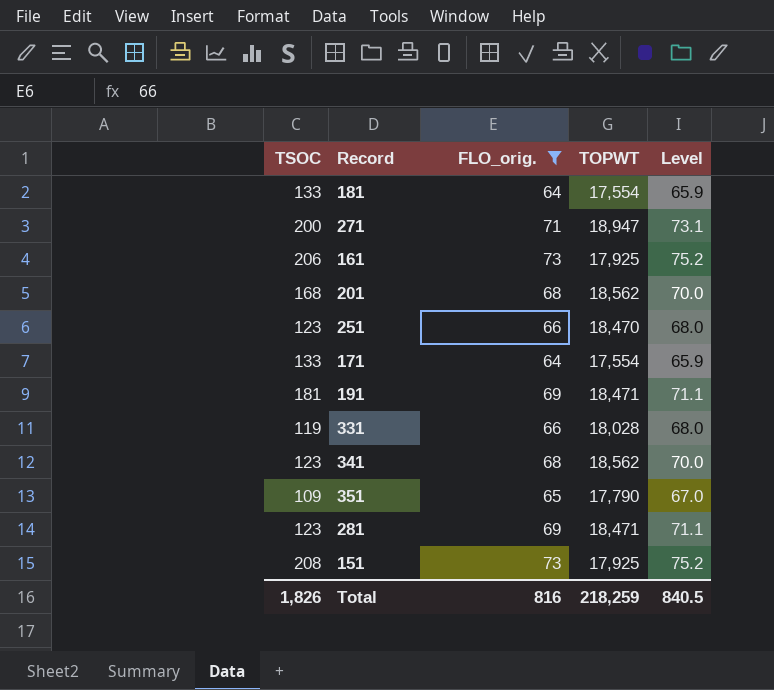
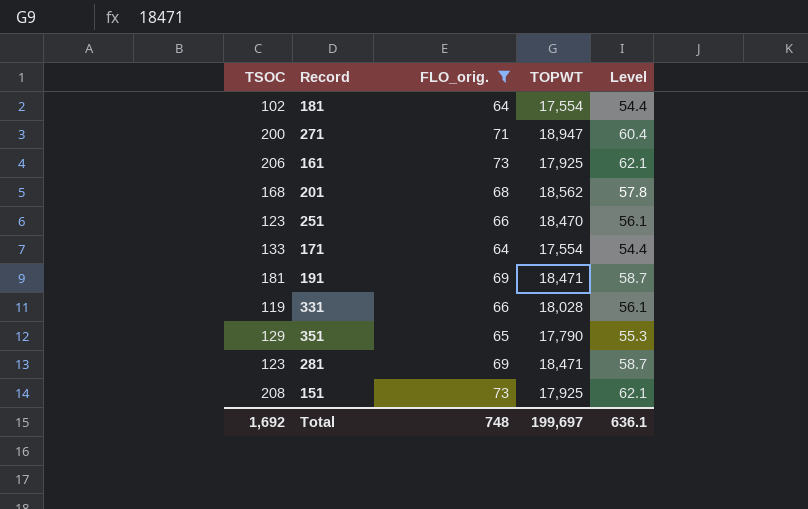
column Level | formula: [FLO_orig.] * 1.03 -> [FLO_orig.] * 0.85
row 341: 123 | 68 | 18,562 | 70.0 -> none
181 | TSOC: 133 -> 102
351 | TSOC: 109 -> 129
Total | TSOC: 1,826 -> 1,692
Total | FLO_orig.: 816 -> 748
Total | TOPWT: 218,259 -> 199,697
Total | Level: 840.5 -> 636.1

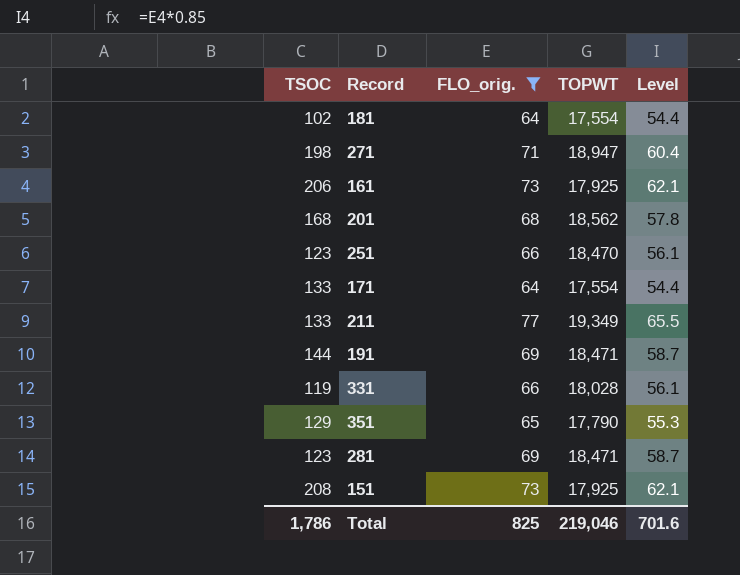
271 | TSOC: 200 -> 198
row 211: none -> 133 | 77 | 19,349 | 65.5
191 | TSOC: 181 -> 144
Total | TSOC: 1,692 -> 1,786
Total | FLO_orig.: 748 -> 825
Total | TOPWT: 199,697 -> 219,046
Total | Level: 636.1 -> 701.6

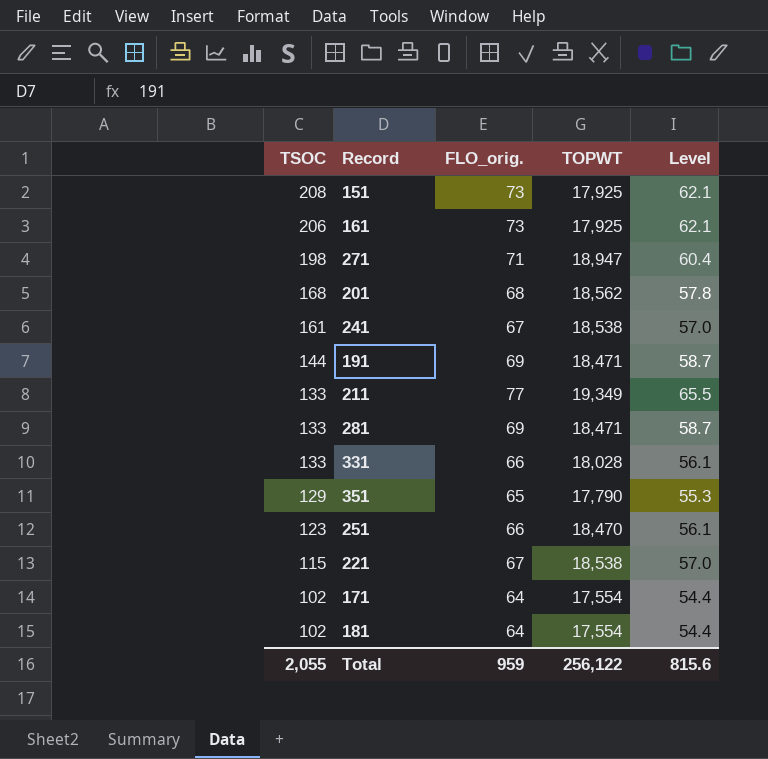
filter: FLO_orig. != 67 -> none
row order: none -> TSOC descending
281 | TSOC: 123 -> 133
331 | TSOC: 119 -> 133
171 | TSOC: 133 -> 102
Total | TSOC: 1,786 -> 2,055
Total | FLO_orig.: 825 -> 959
Total | TOPWT: 219,046 -> 256,122
Total | Level: 701.6 -> 815.6

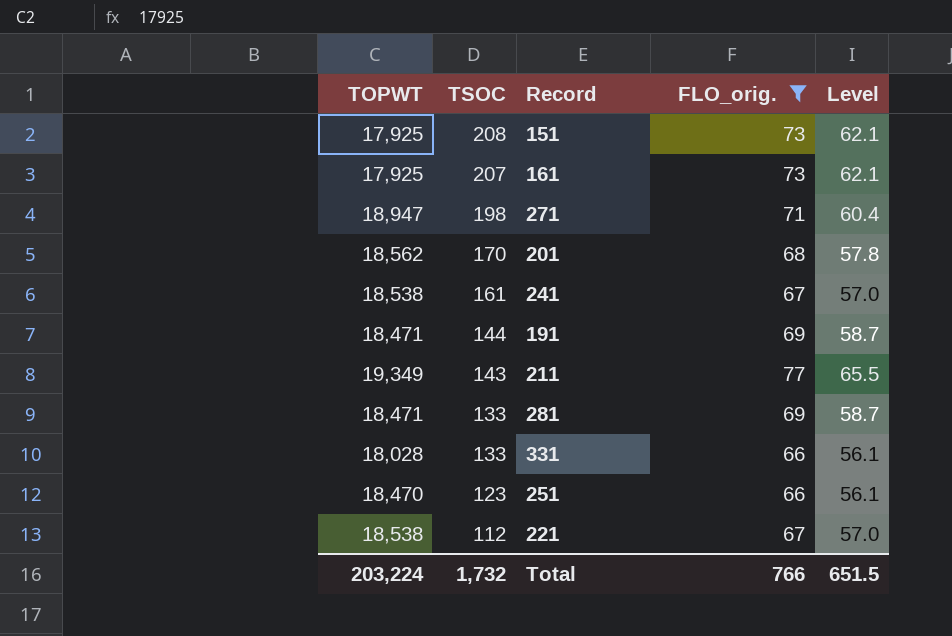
filter: none -> FLO_orig. >= 66
column TOPWT | position: 4 -> 1
161 | TSOC: 206 -> 207
201 | TSOC: 168 -> 170
211 | TSOC: 133 -> 143
221 | TSOC: 115 -> 112
Total | TOPWT: 256,122 -> 203,224
Total | TSOC: 2,055 -> 1,732
Total | FLO_orig.: 959 -> 766
Total | Level: 815.6 -> 651.5

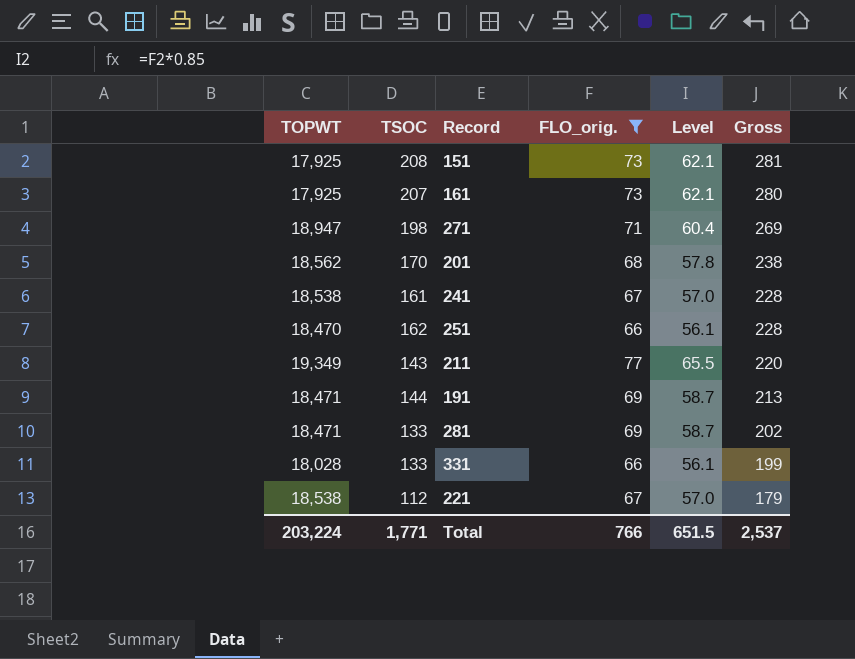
row order: TSOC descending -> Gross descending
column Gross | formula: none -> [TSOC] + [FLO_orig.]
251 | TSOC: 123 -> 162
Total | TSOC: 1,732 -> 1,771

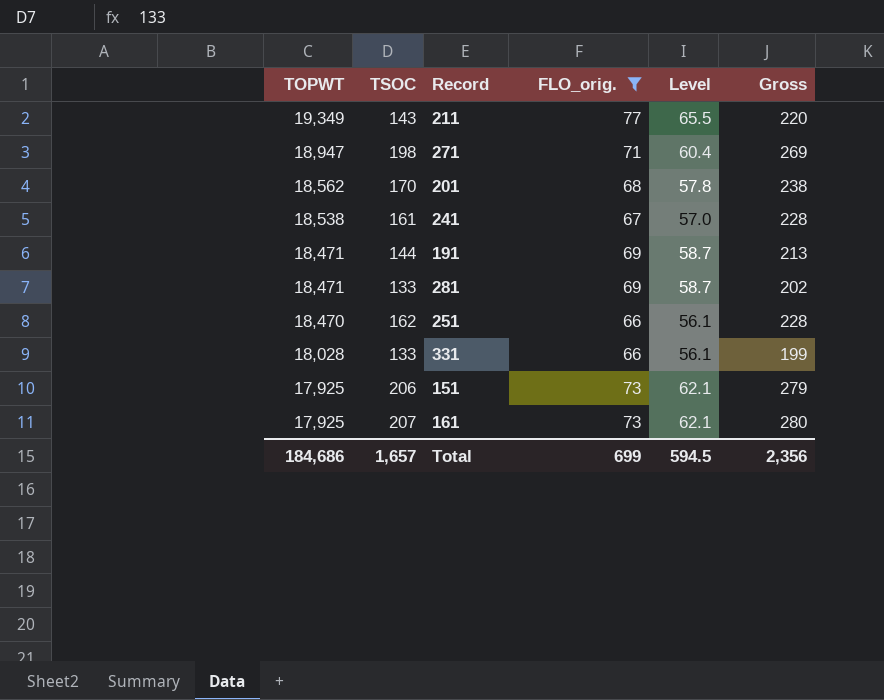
row order: Gross descending -> TOPWT descending
row 221: 18,538 | 112 | 67 | 57.0 | 179 -> none
151 | TSOC: 208 -> 206
151 | Gross: 281 -> 279
Total | TOPWT: 203,224 -> 184,686
Total | TSOC: 1,771 -> 1,657
Total | FLO_orig.: 766 -> 699
Total | Level: 651.5 -> 594.5
Total | Gross: 2,537 -> 2,356

